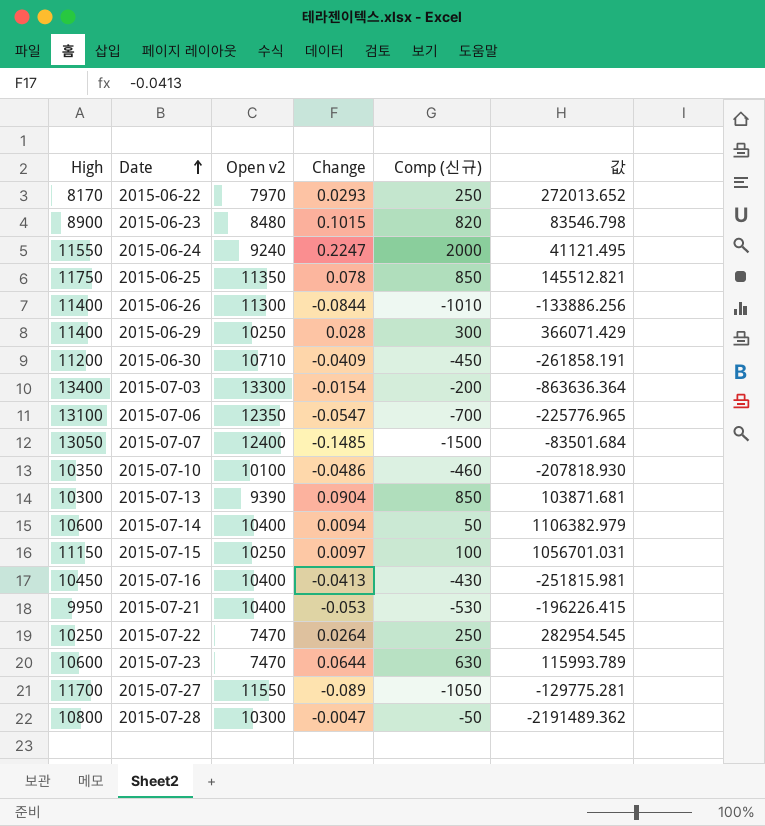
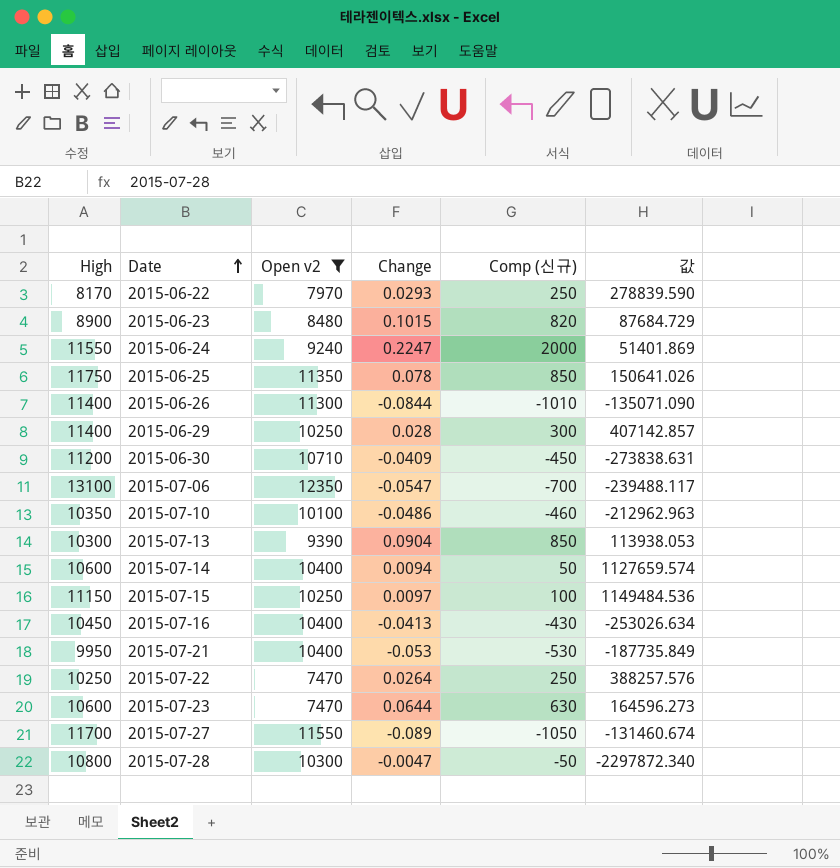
filter: none -> Open v2 <= 12350
column 값 | formula: [Open v2] / [Change] -> [High] / [Change]

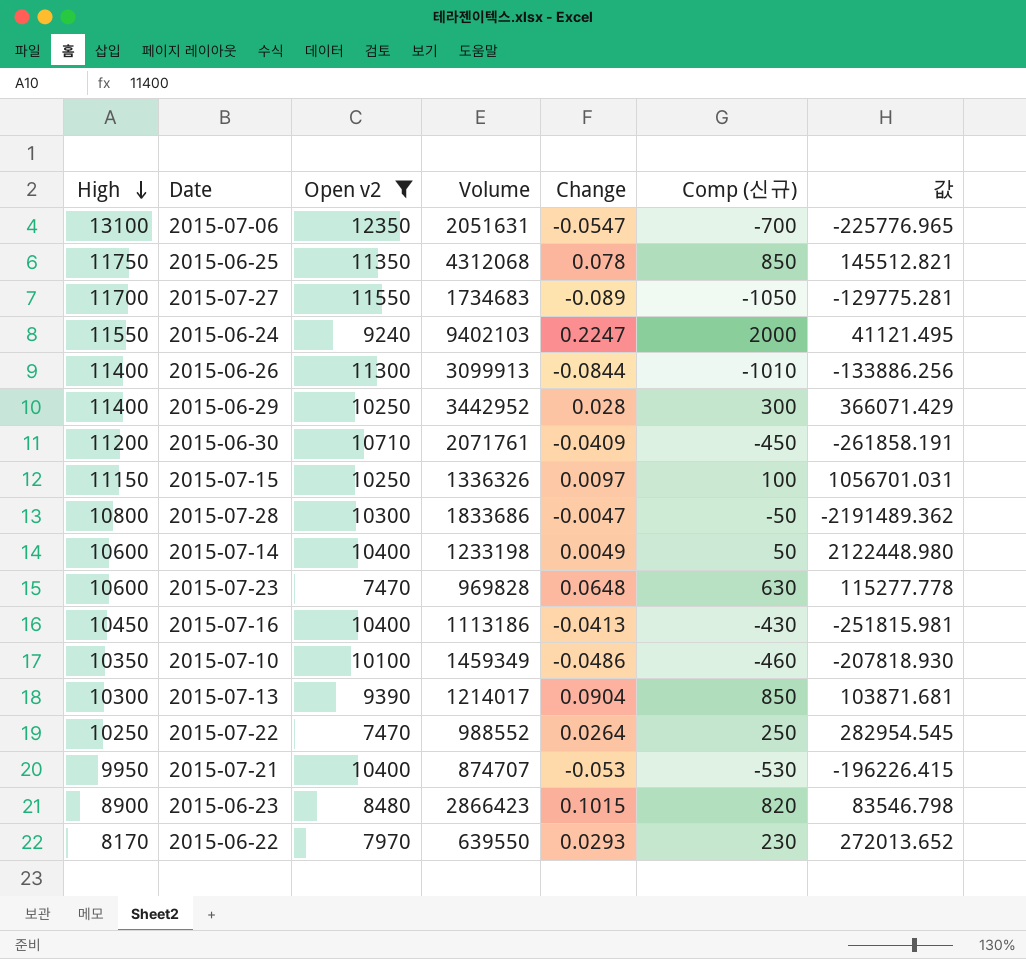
row order: Date ascending -> High descending
column Volume | position: none -> 4
column 값 | formula: [High] / [Change] -> [Open v2] / [Change]
2015-07-14 | Change: 0.0094 -> 0.0049
2015-07-23 | Change: 0.0644 -> 0.0648
2015-06-22 | Comp (신규): 250 -> 230

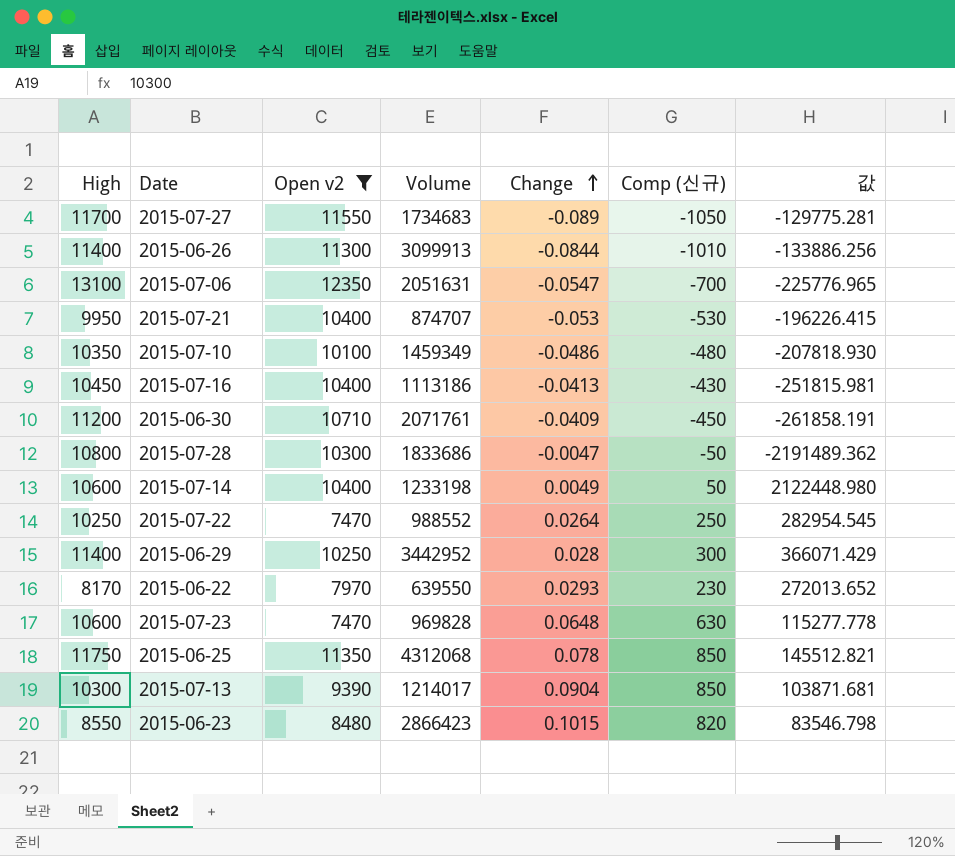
row order: High descending -> Change ascending
row 2015-06-24: 11550 | 9240 | 9402103 | 0.2247 | 2000 | 41121.495 -> none
row 2015-07-15: 11150 | 10250 | 1336326 | 0.0097 | 100 | 1056701.031 -> none
2015-07-10 | Comp (신규): -460 -> -480
2015-06-23 | High: 8900 -> 8550

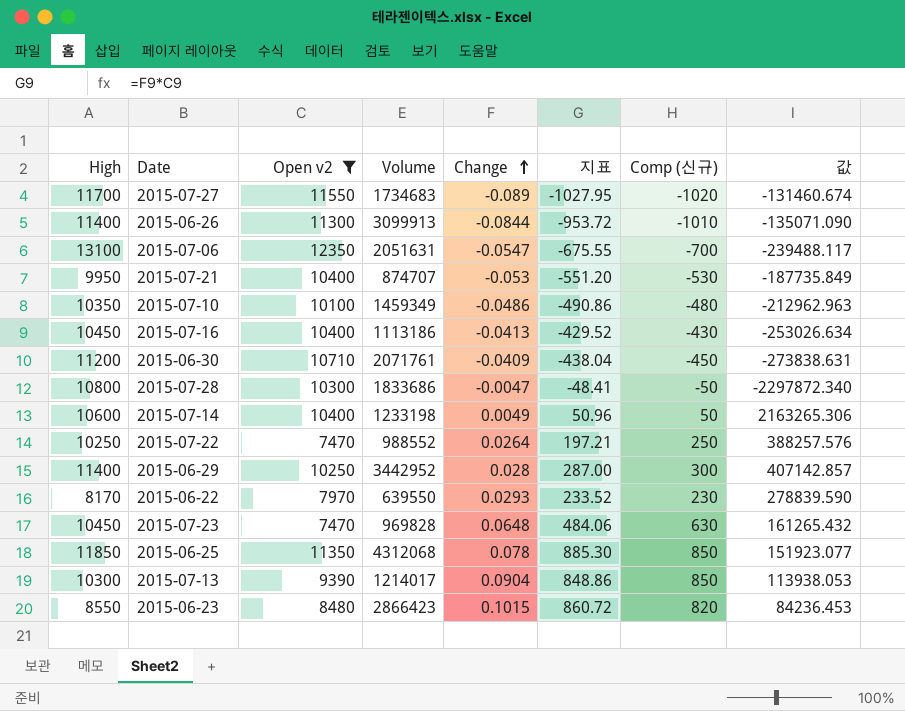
column 지표 | formula: none -> [Open v2] * [Change]
column 값 | formula: [Open v2] / [Change] -> [High] / [Change]
2015-07-27 | Comp (신규): -1050 -> -1020
2015-07-23 | High: 10600 -> 10450
2015-06-25 | High: 11750 -> 11850

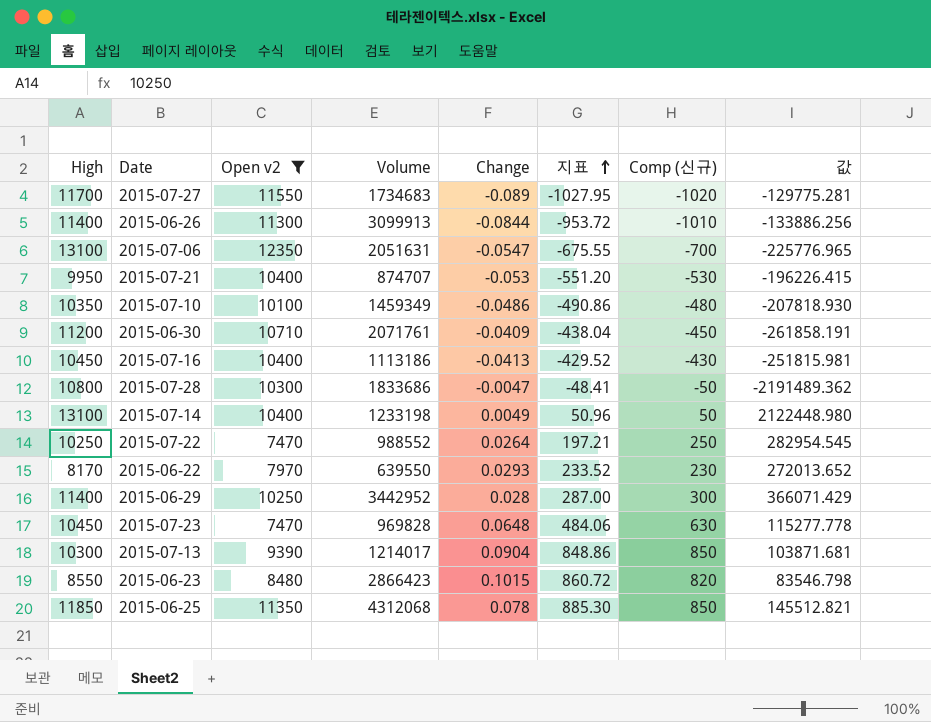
row order: Change ascending -> 지표 ascending
column 값 | formula: [High] / [Change] -> [Open v2] / [Change]
2015-07-14 | High: 10600 -> 13100

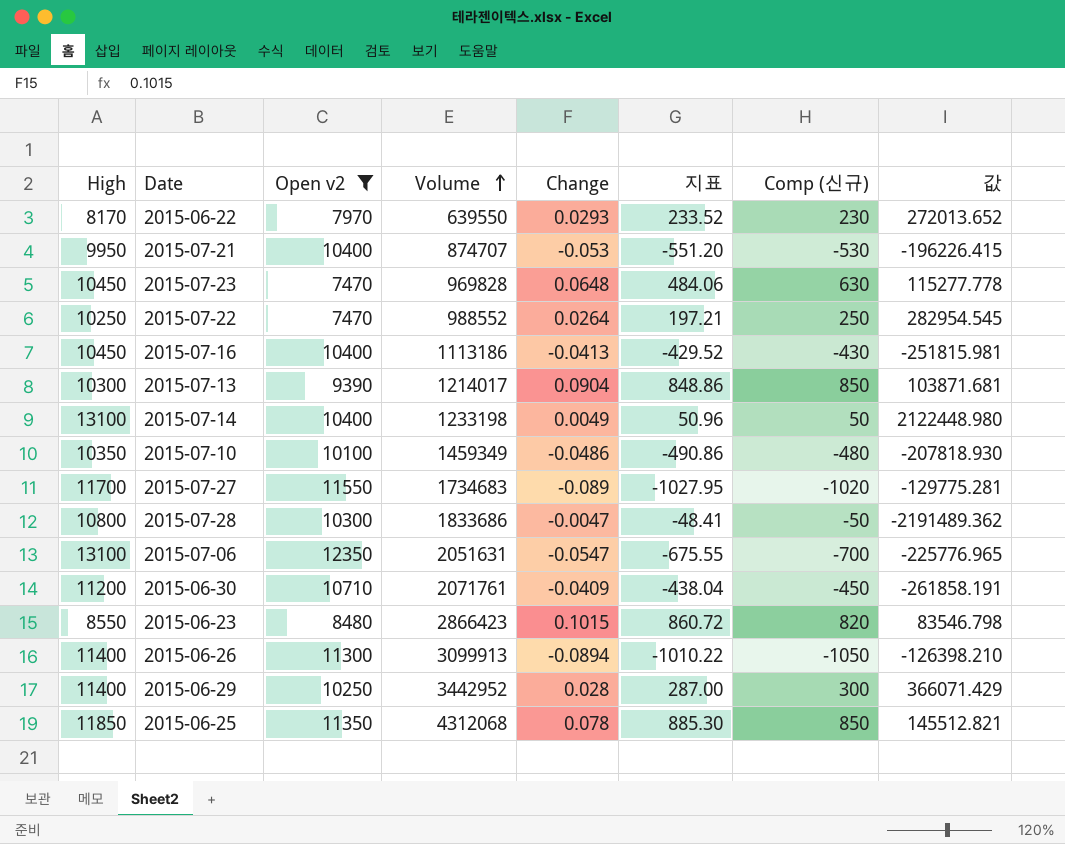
row order: 지표 ascending -> Volume ascending
2015-06-26 | Change: -0.0844 -> -0.0894
2015-06-26 | 지표: -953.72 -> -1010.22
2015-06-26 | Comp (신규): -1010 -> -1050
2015-06-26 | 값: -133886.256 -> -126398.210

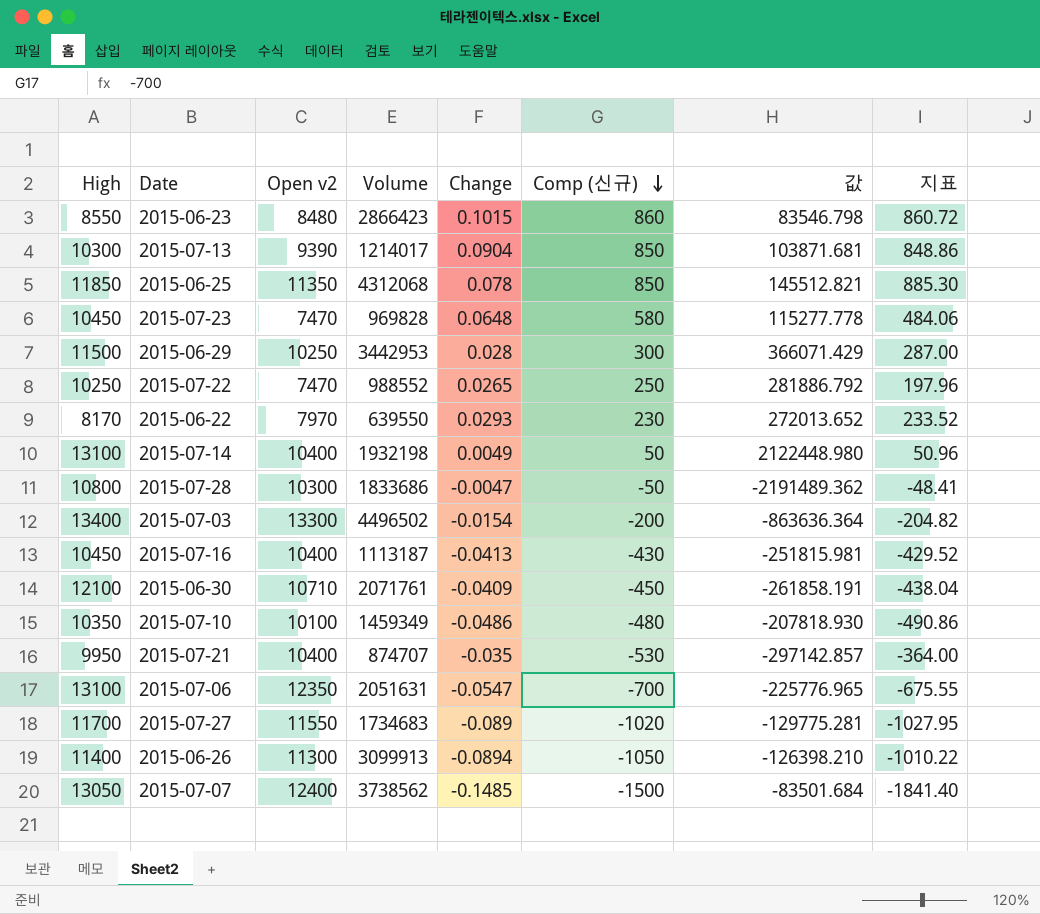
filter: Open v2 <= 12350 -> none
row order: Volume ascending -> Comp (신규) descending
column 지표 | position: 6 -> 8
2015-06-23 | Comp (신규): 820 -> 860
2015-07-23 | Comp (신규): 630 -> 580
2015-06-29 | High: 11400 -> 11500
2015-06-29 | Volume: 3442952 -> 3442953
2015-07-22 | Change: 0.0264 -> 0.0265
2015-07-22 | 값: 282954.545 -> 281886.792
2015-07-22 | 지표: 197.21 -> 197.96
2015-07-14 | Volume: 1233198 -> 1932198
2015-07-16 | Volume: 1113186 -> 1113187
2015-06-30 | High: 11200 -> 12100
2015-07-21 | Change: -0.053 -> -0.035
2015-07-21 | 값: -196226.415 -> -297142.857
2015-07-21 | 지표: -551.20 -> -364.00

